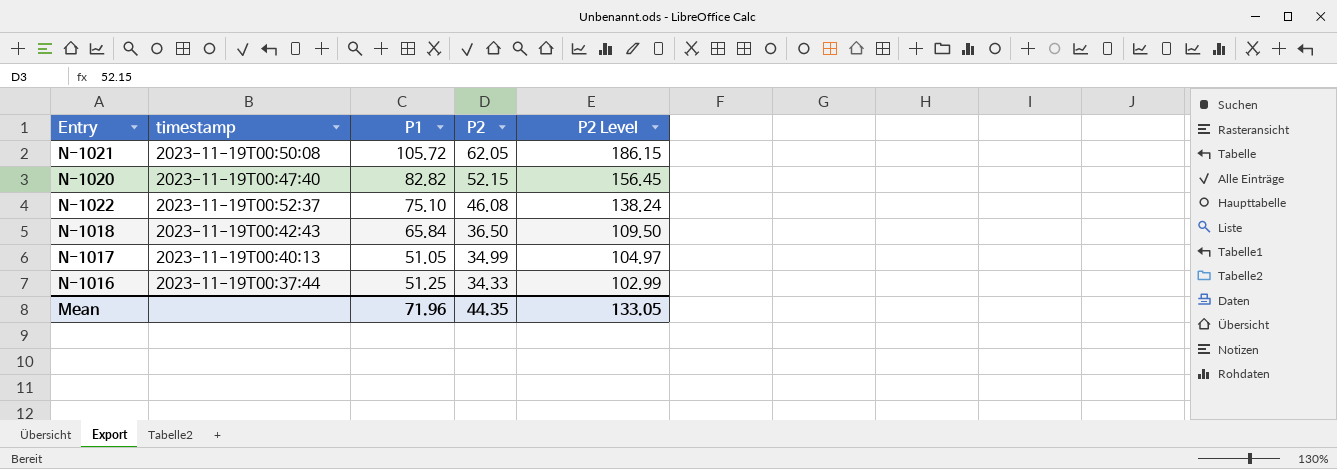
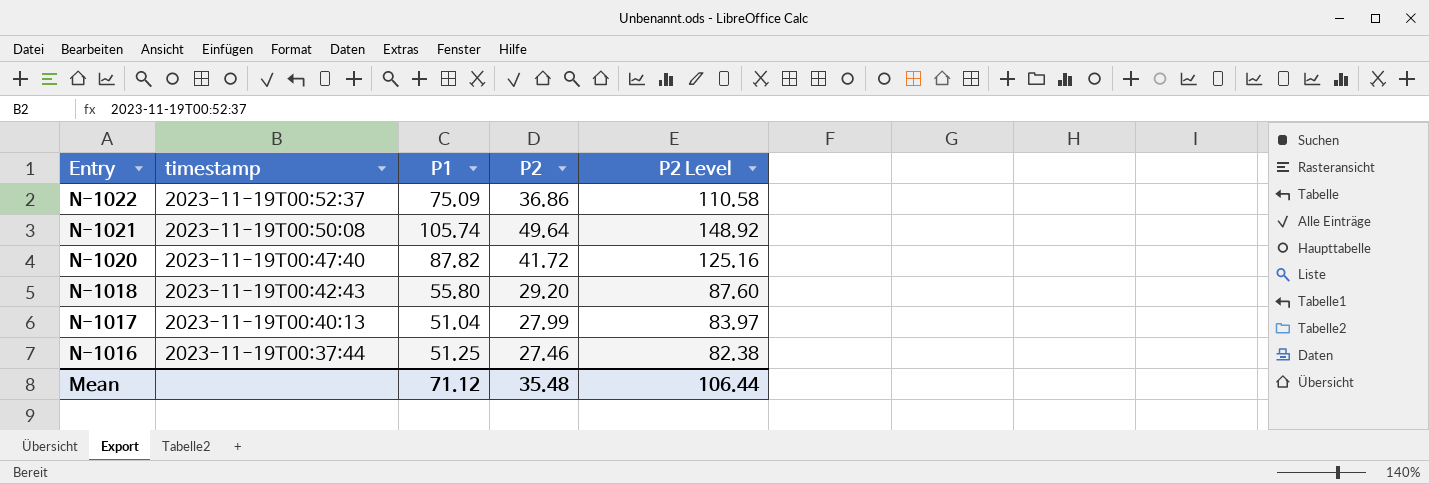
row order: P2 descending -> Entry descending
N-1022 | P1: 75.10 -> 75.09
N-1022 | P2: 46.08 -> 36.86
N-1022 | P2 Level: 138.24 -> 110.58
N-1021 | P1: 105.72 -> 105.74
N-1021 | P2: 62.05 -> 49.64
N-1021 | P2 Level: 186.15 -> 148.92
N-1020 | P1: 82.82 -> 87.82
N-1020 | P2: 52.15 -> 41.72
N-1020 | P2 Level: 156.45 -> 125.16
N-1018 | P1: 65.84 -> 55.80
N-1018 | P2: 36.50 -> 29.20
N-1018 | P2 Level: 109.50 -> 87.60
N-1017 | P1: 51.05 -> 51.04
N-1017 | P2: 34.99 -> 27.99
N-1017 | P2 Level: 104.97 -> 83.97
N-1016 | P2: 34.33 -> 27.46
N-1016 | P2 Level: 102.99 -> 82.38
Mean | P1: 71.96 -> 71.12
Mean | P2: 44.35 -> 35.48
Mean | P2 Level: 133.05 -> 106.44

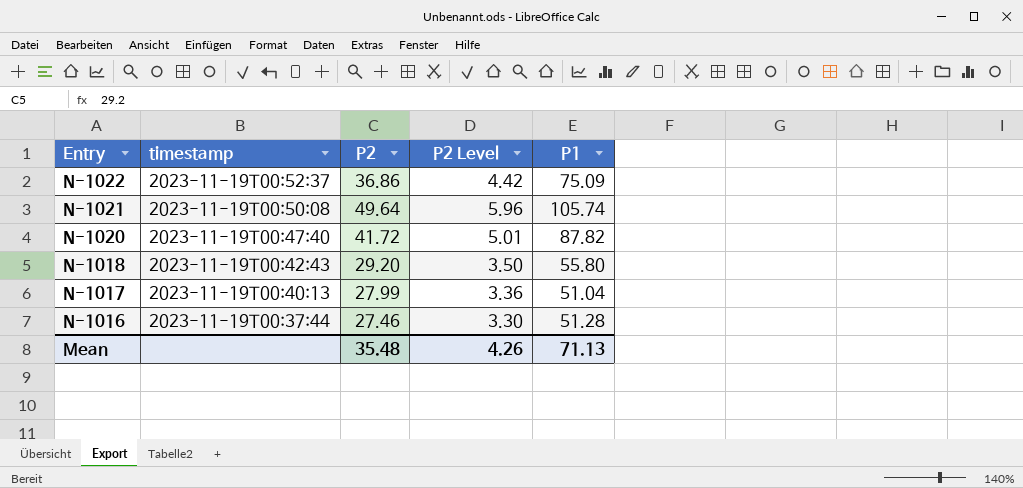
column P2 Level | formula: [P2] * 3 -> [P2] * 0.12
column P1 | position: 3 -> 5
N-1016 | P1: 51.25 -> 51.28
Mean | P2 Level: 106.44 -> 4.26
Mean | P1: 71.12 -> 71.13

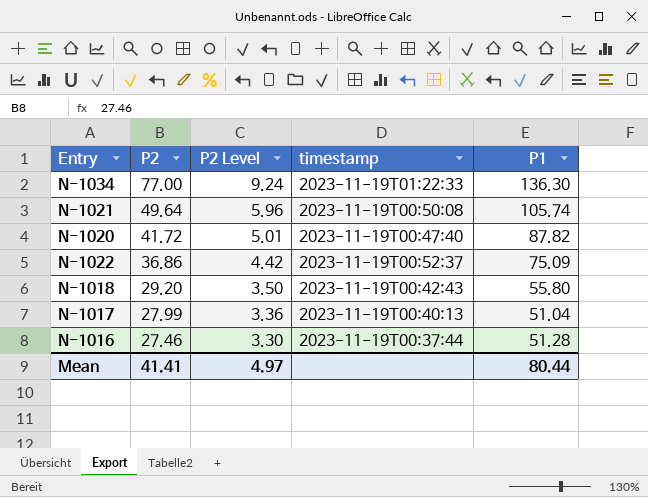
row order: Entry descending -> P2 descending
column timestamp | position: 2 -> 4
row N-1034: none -> 77.00 | 9.24 | 2023-11-19T01:22:33 | 136.30
Mean | P2: 35.48 -> 41.41
Mean | P2 Level: 4.26 -> 4.97
Mean | P1: 71.13 -> 80.44

